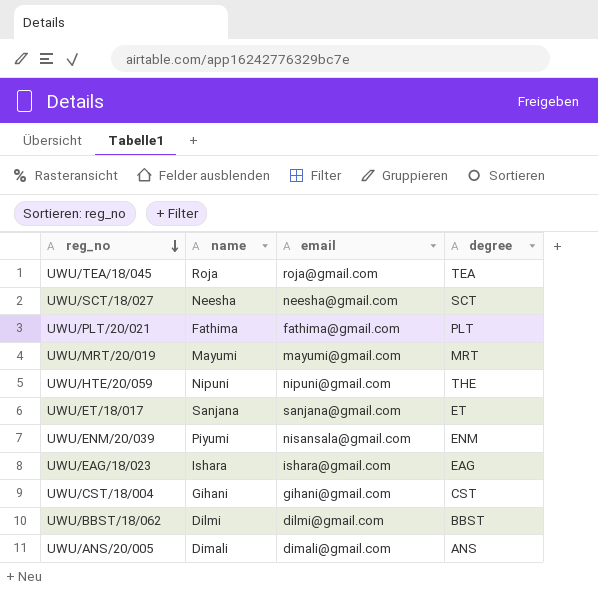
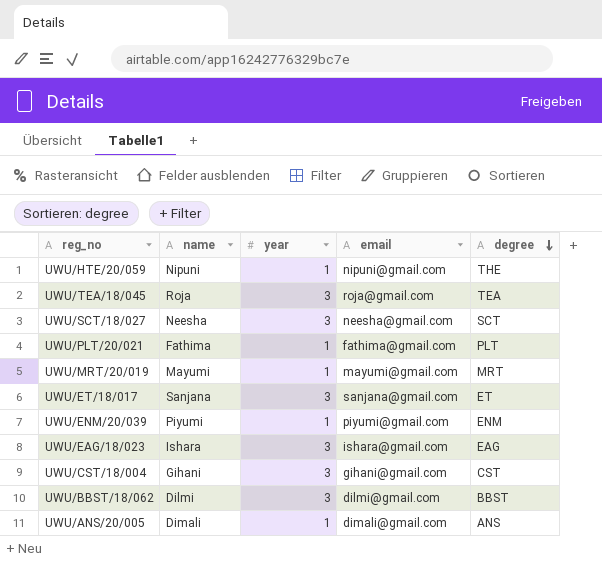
row order: reg_no descending -> degree descending
column year | position: none -> 3
UWU/ENM/20/039 | email: nisansala@gmail.com -> piyumi@gmail.com

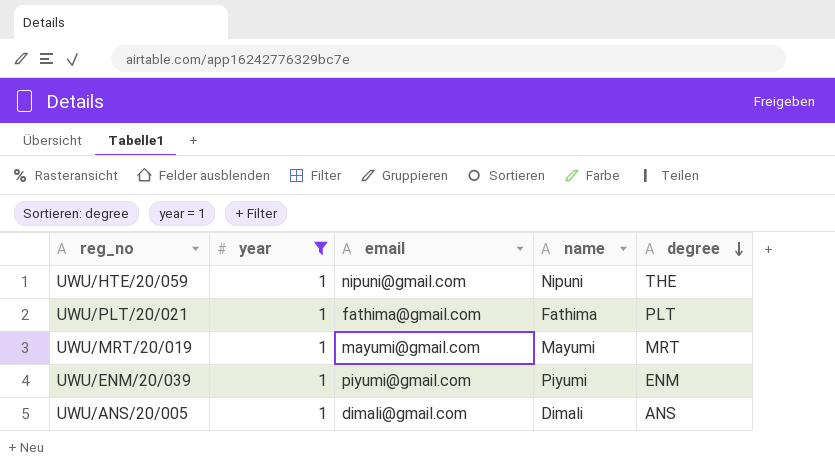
filter: none -> year = 1
column name | position: 2 -> 4

